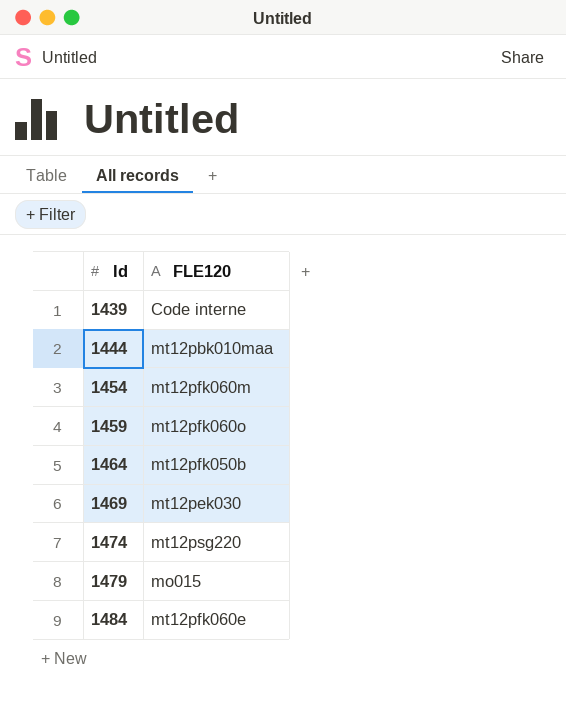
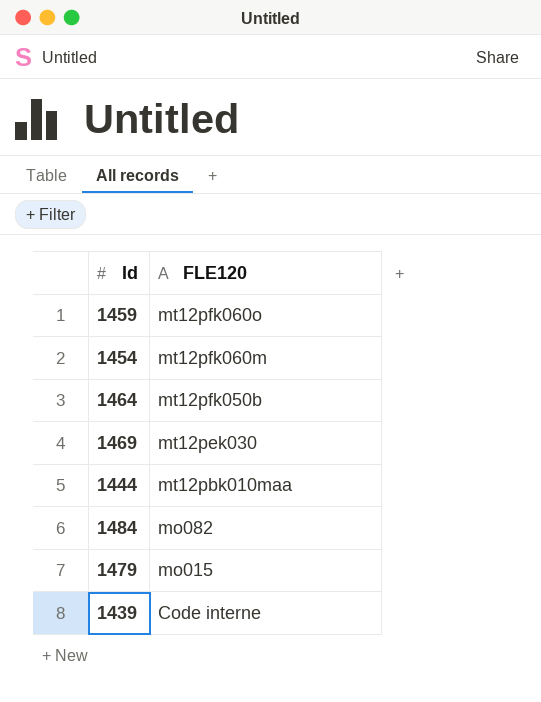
row order: Id ascending -> FLE120 descending
row 1474: mt12psg220 -> none
1484 | FLE120: mt12pfk060e -> mo082

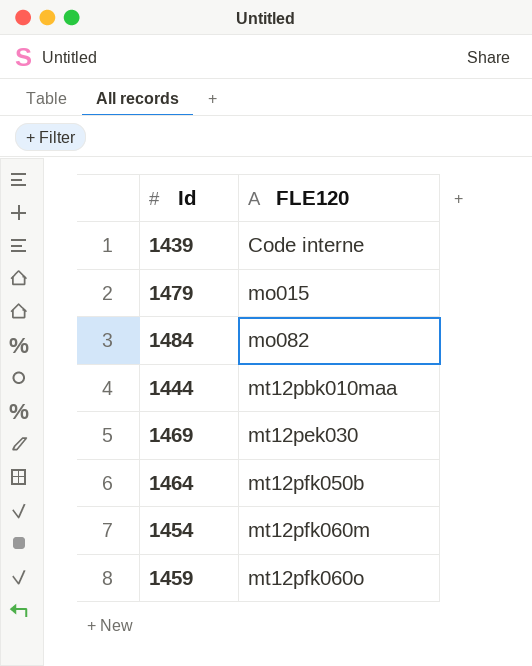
row order: FLE120 descending -> FLE120 ascending

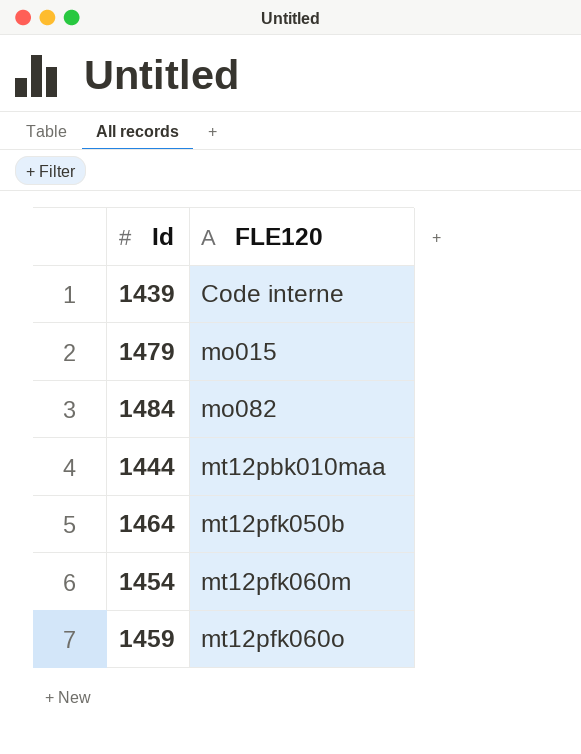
row 1469: mt12pek030 -> none

